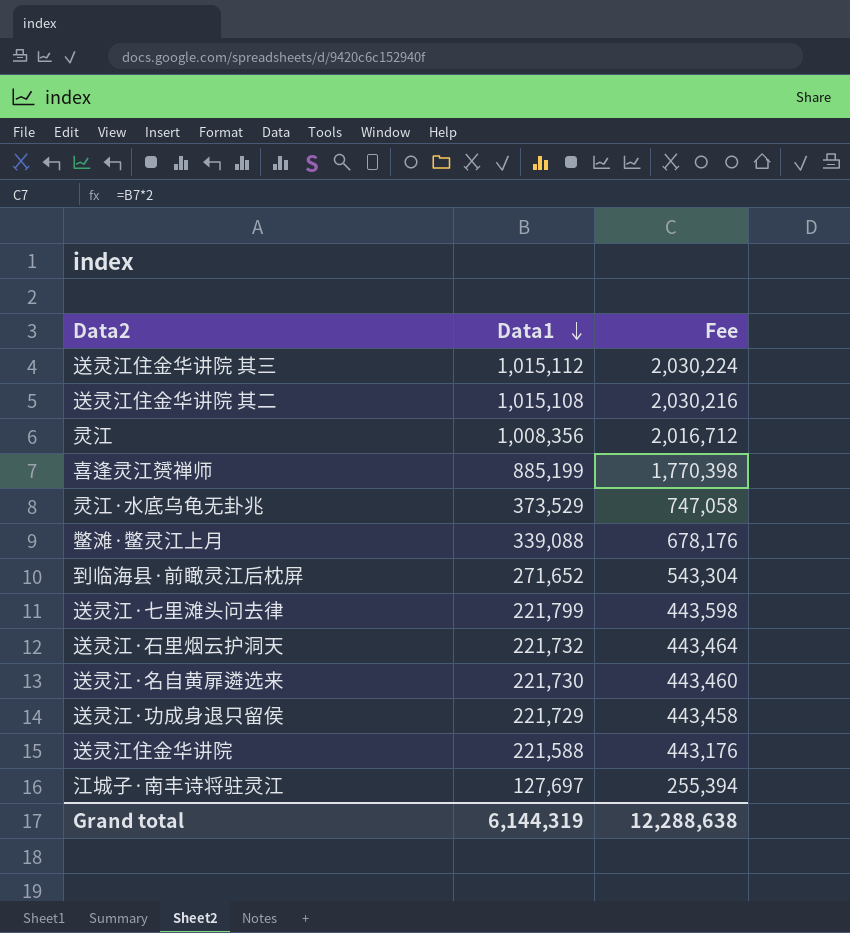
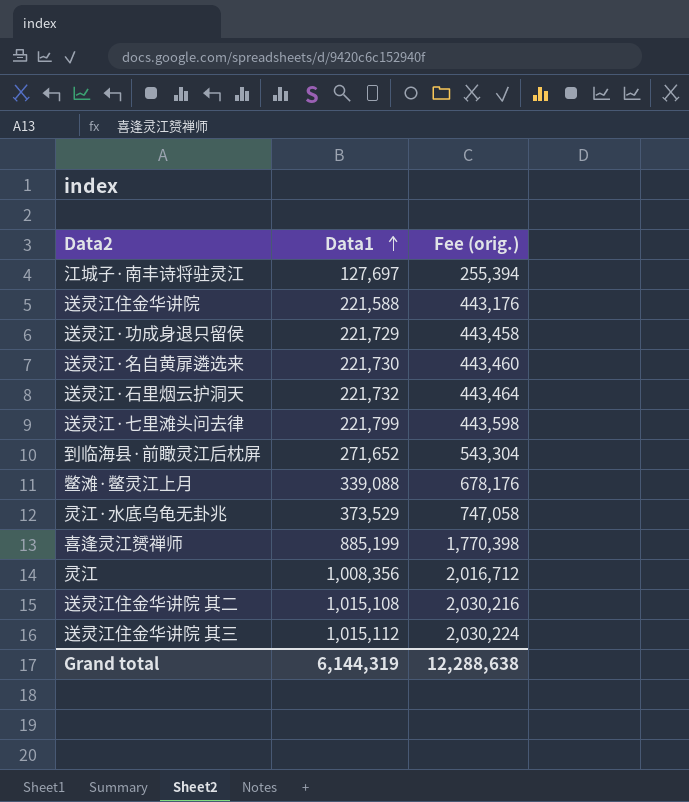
row order: Data1 descending -> Data1 ascending
column name: Fee -> Fee (orig.)

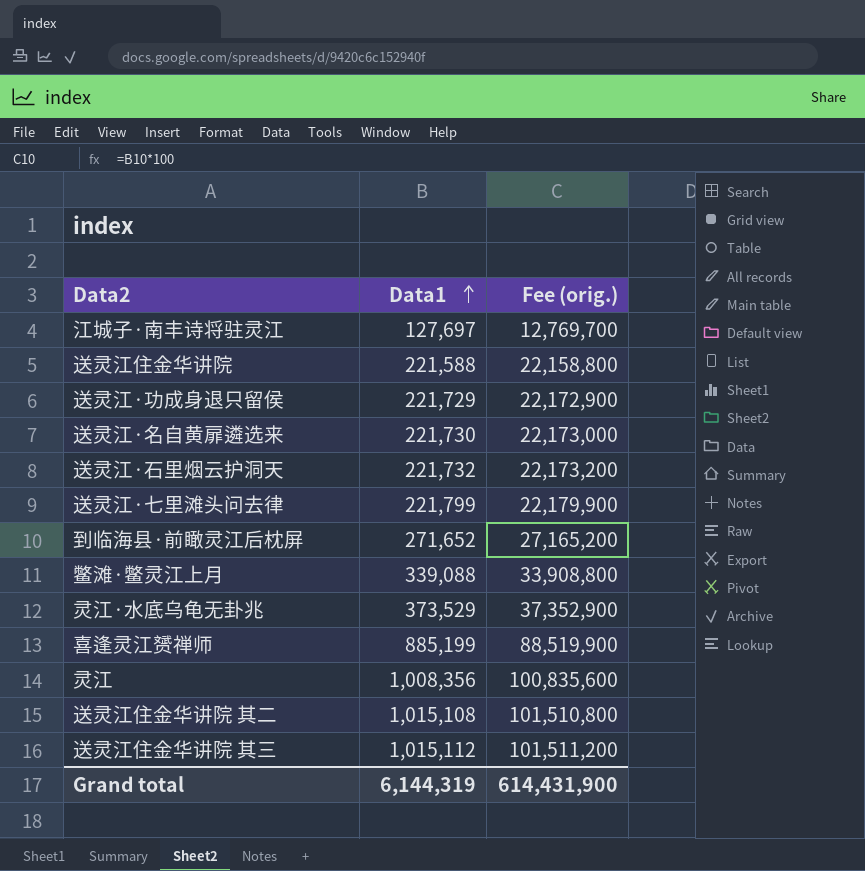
column Fee (orig.) | formula: [Data1] * 2 -> [Data1] * 100
Grand total | Fee (orig.): 12,288,638 -> 614,431,900

